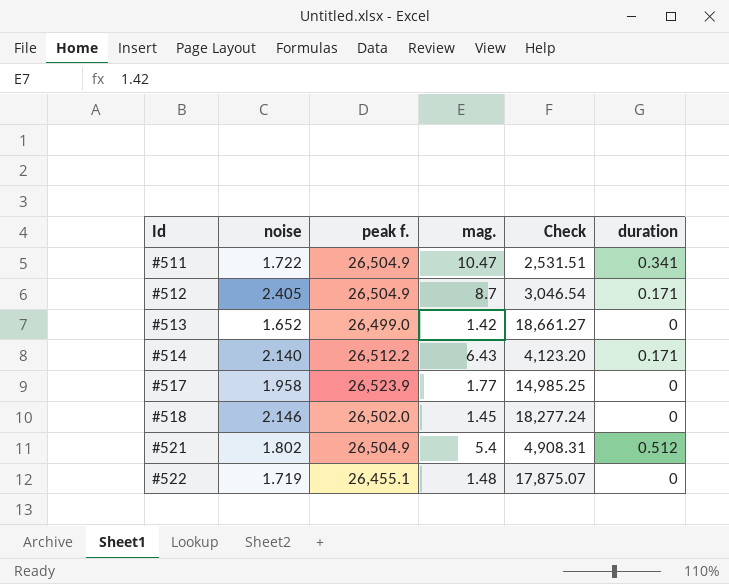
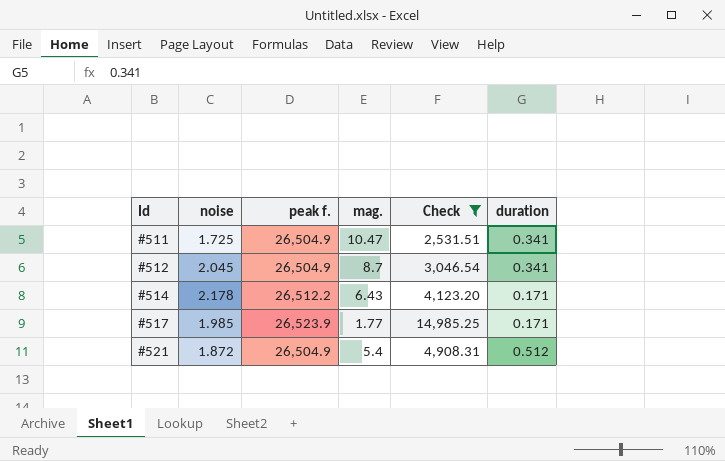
filter: none -> Check <= 14,985.25
#511 | noise: 1.722 -> 1.725
#512 | noise: 2.405 -> 2.045
#512 | duration: 0.171 -> 0.341
#514 | noise: 2.140 -> 2.178
#517 | noise: 1.958 -> 1.985
#517 | duration: 0 -> 0.171
#521 | noise: 1.802 -> 1.872

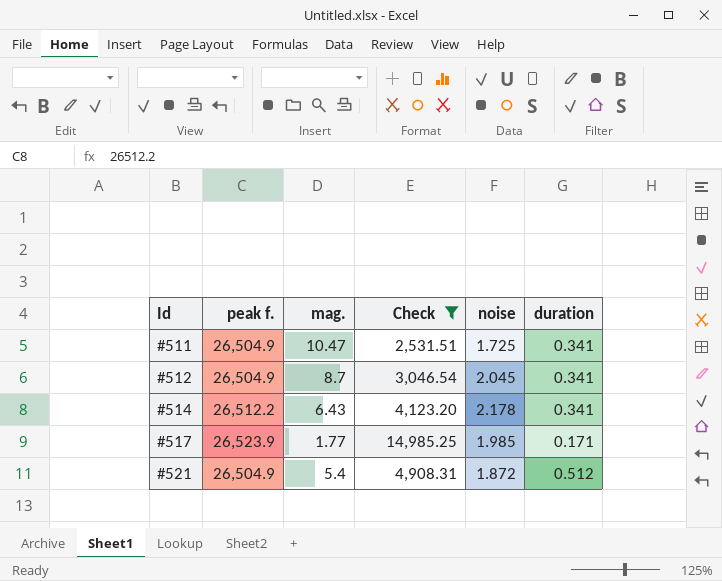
column noise | position: 2 -> 5
#514 | duration: 0.171 -> 0.341

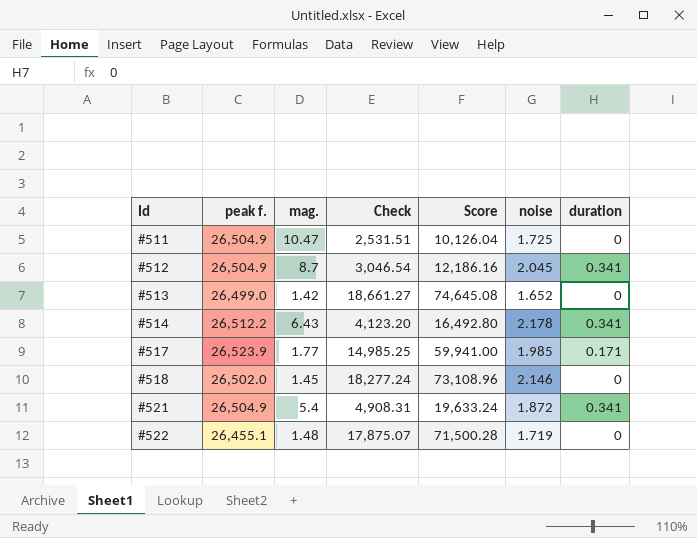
filter: Check <= 14,985.25 -> none
column Score | formula: none -> [Check] * 4
#511 | duration: 0.341 -> 0
#521 | duration: 0.512 -> 0.341

